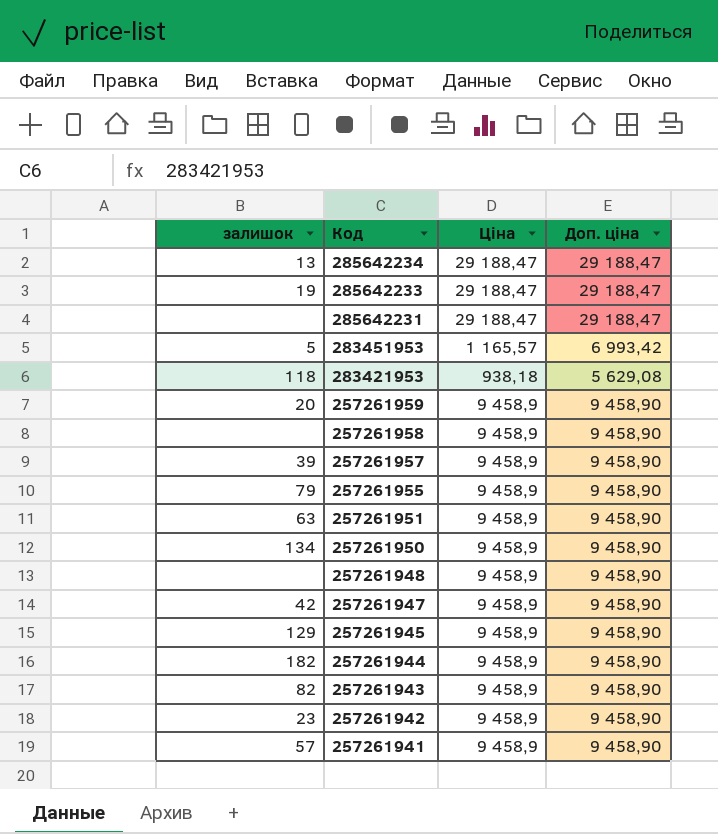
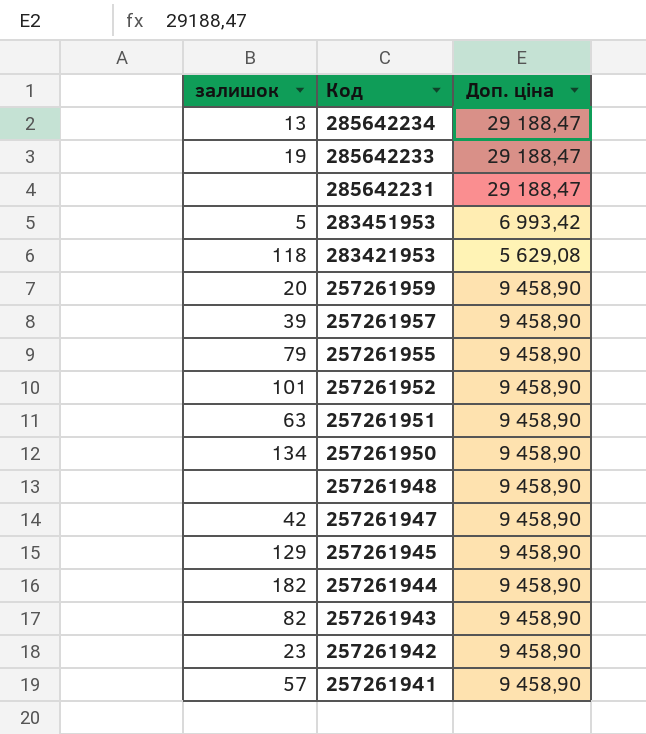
column Ціна | position: 3 -> none
row 257261958: none | 9 458,9 | 9 458,90 -> none
row 257261952: none -> 101 | 9 458,90

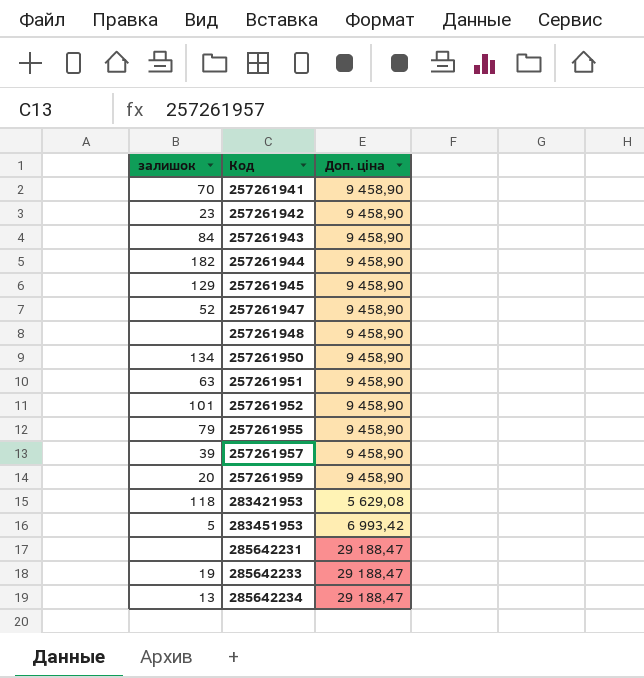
row order: Код descending -> Код ascending
257261941 | залишок: 57 -> 70
257261943 | залишок: 82 -> 84
257261947 | залишок: 42 -> 52

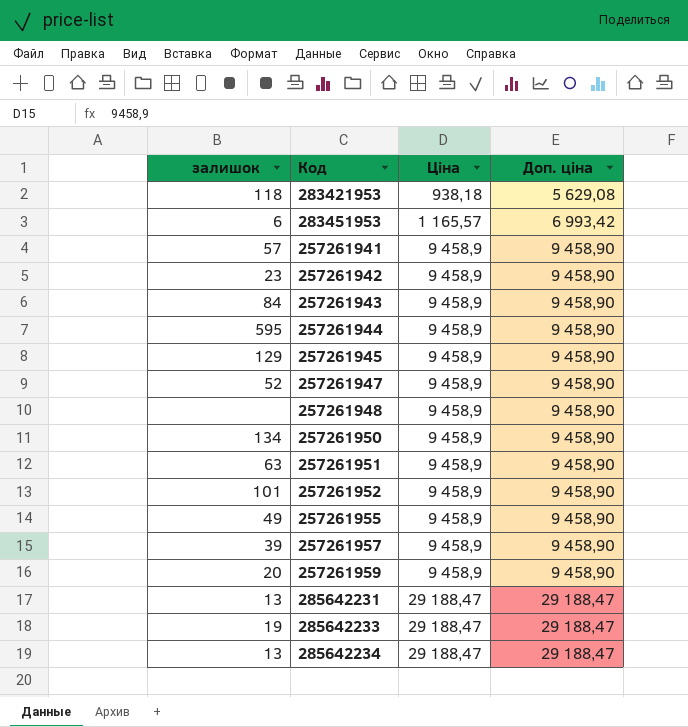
row order: Код ascending -> Ціна ascending
column Ціна | position: none -> 3
283451953 | залишок: 5 -> 6
257261941 | залишок: 70 -> 57
257261944 | залишок: 182 -> 595
257261955 | залишок: 79 -> 49
285642231 | залишок: none -> 13

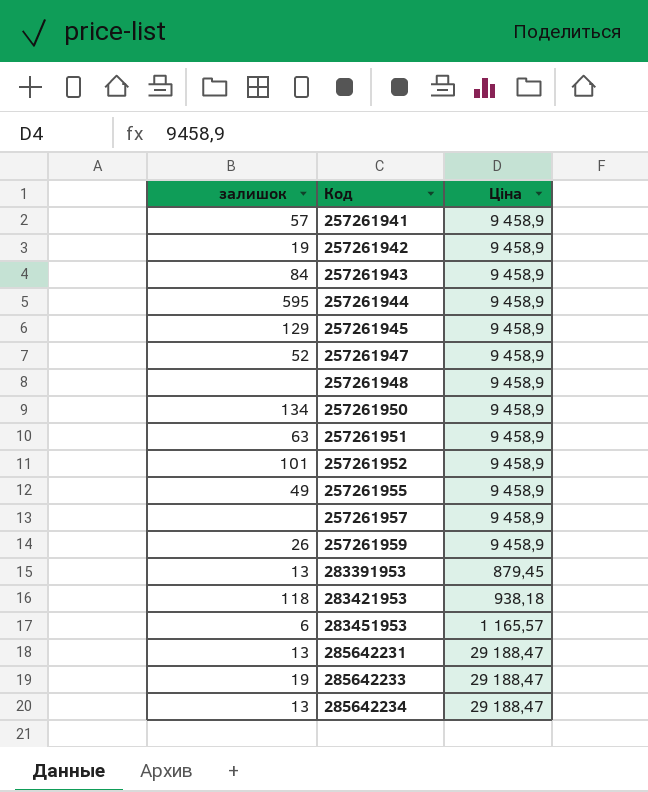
row order: Ціна ascending -> Код ascending
column Доп. ціна | position: 4 -> none
257261942 | залишок: 23 -> 19
257261957 | залишок: 39 -> none
257261959 | залишок: 20 -> 26
row 283391953: none -> 13 | 879,45

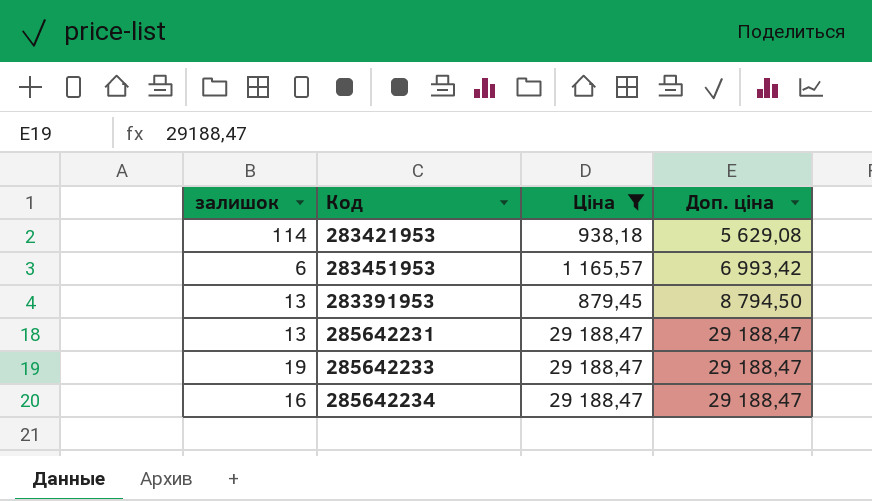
filter: none -> Ціна != 9 458,9
row order: Код ascending -> Доп. ціна ascending
column Доп. ціна | position: none -> 4
283421953 | залишок: 118 -> 114
285642234 | залишок: 13 -> 16

